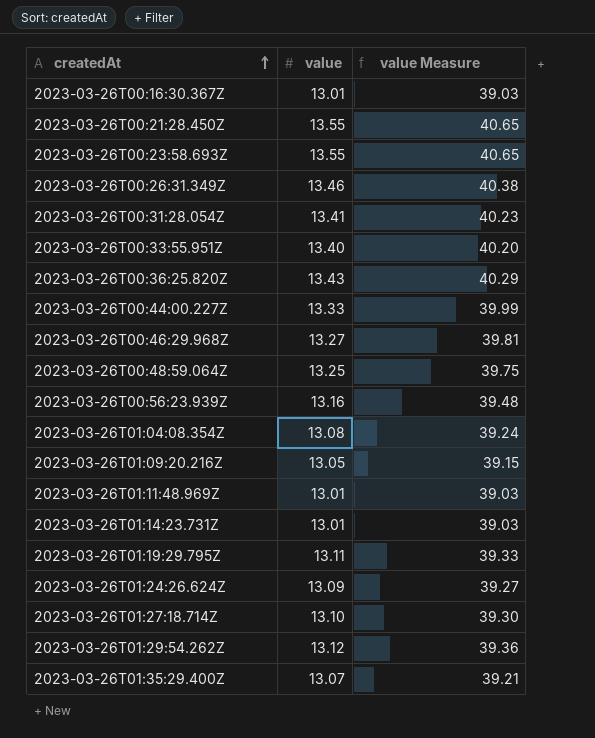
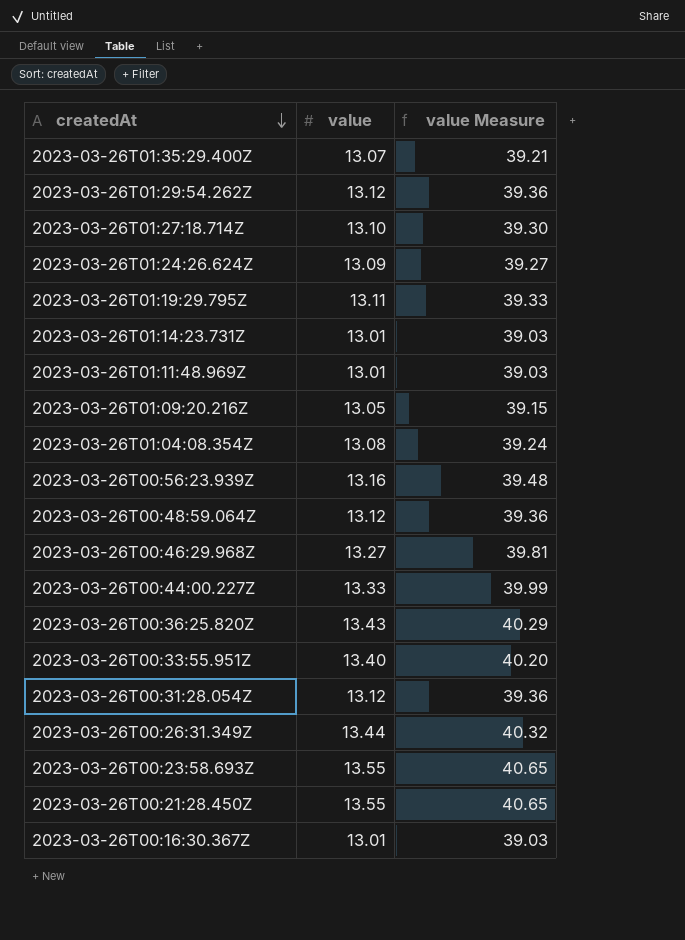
row order: createdAt ascending -> createdAt descending
2023-03-26T00:48:59.064Z | value: 13.25 -> 13.12
2023-03-26T00:48:59.064Z | value Measure: 39.75 -> 39.36
2023-03-26T00:31:28.054Z | value: 13.41 -> 13.12
2023-03-26T00:31:28.054Z | value Measure: 40.23 -> 39.36
2023-03-26T00:26:31.349Z | value: 13.46 -> 13.44
2023-03-26T00:26:31.349Z | value Measure: 40.38 -> 40.32

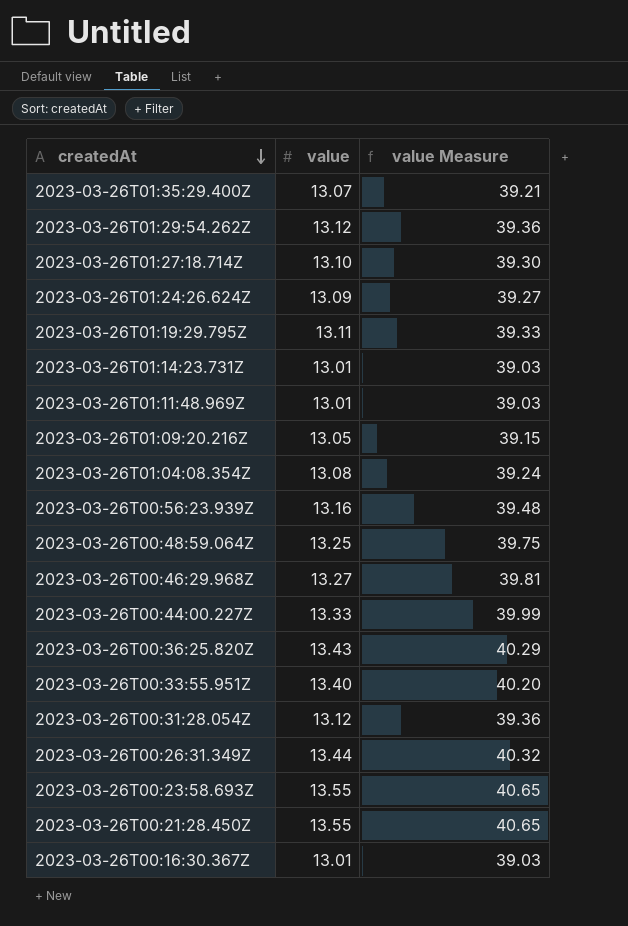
2023-03-26T00:48:59.064Z | value: 13.12 -> 13.25
2023-03-26T00:48:59.064Z | value Measure: 39.36 -> 39.75

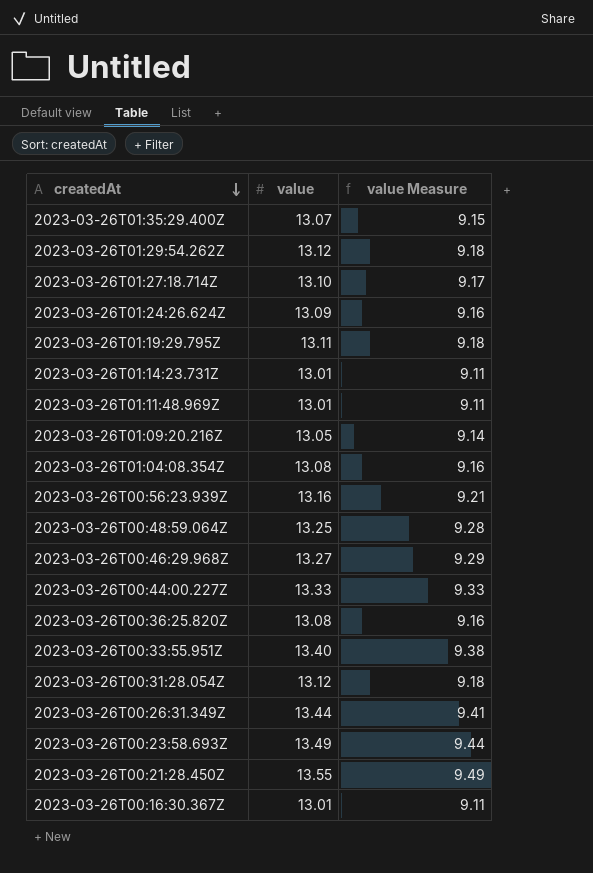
column value Measure | formula: [value] * 3 -> [value] * 0.7
2023-03-26T00:36:25.820Z | value: 13.43 -> 13.08
2023-03-26T00:23:58.693Z | value: 13.55 -> 13.49

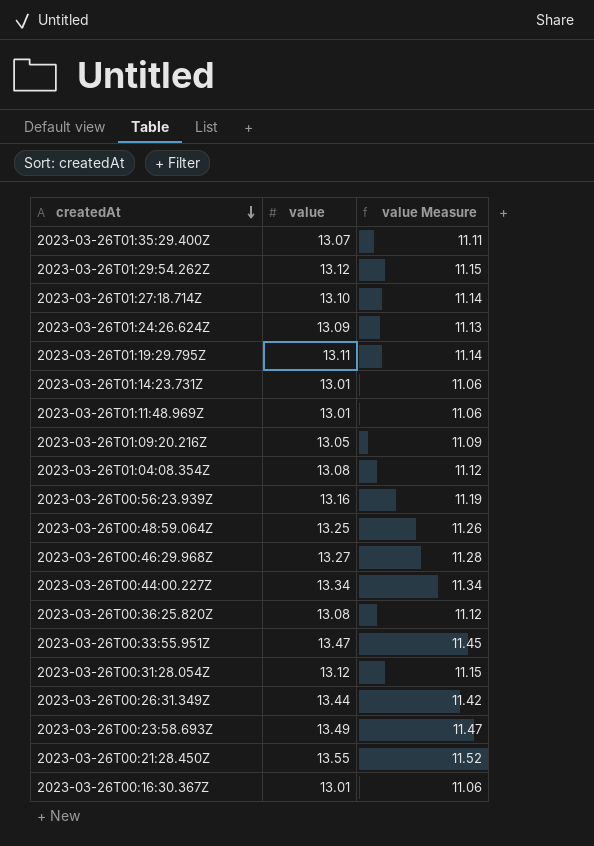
column value Measure | formula: [value] * 0.7 -> [value] * 0.85
2023-03-26T00:44:00.227Z | value: 13.33 -> 13.34
2023-03-26T00:33:55.951Z | value: 13.40 -> 13.47

